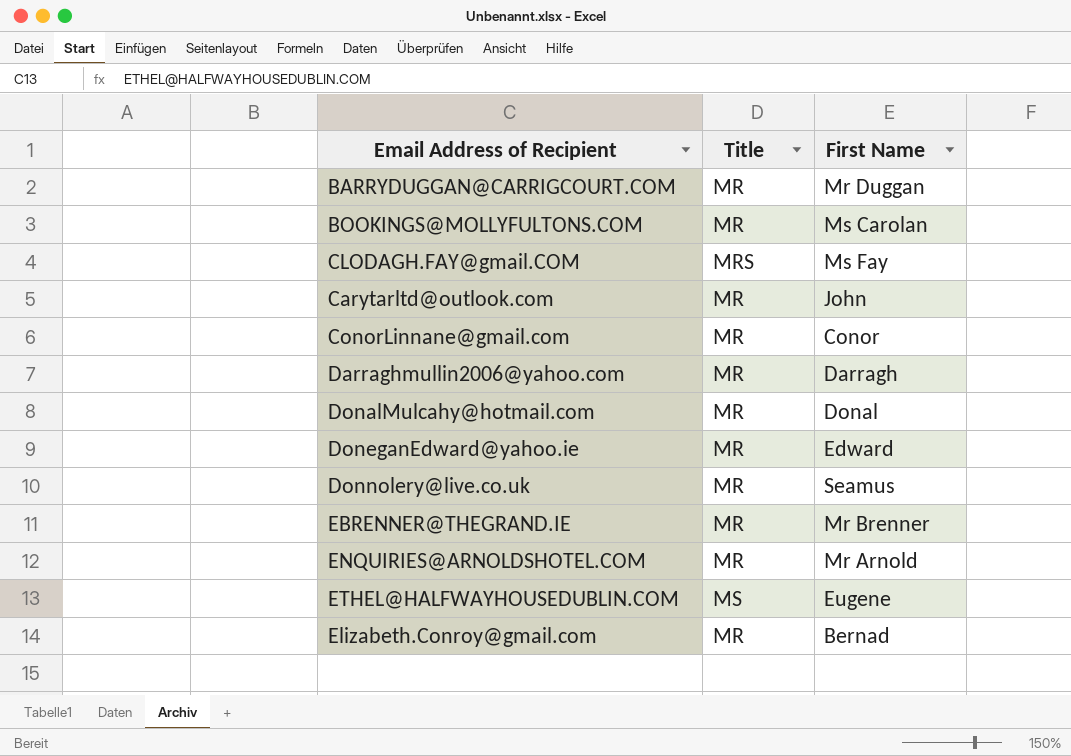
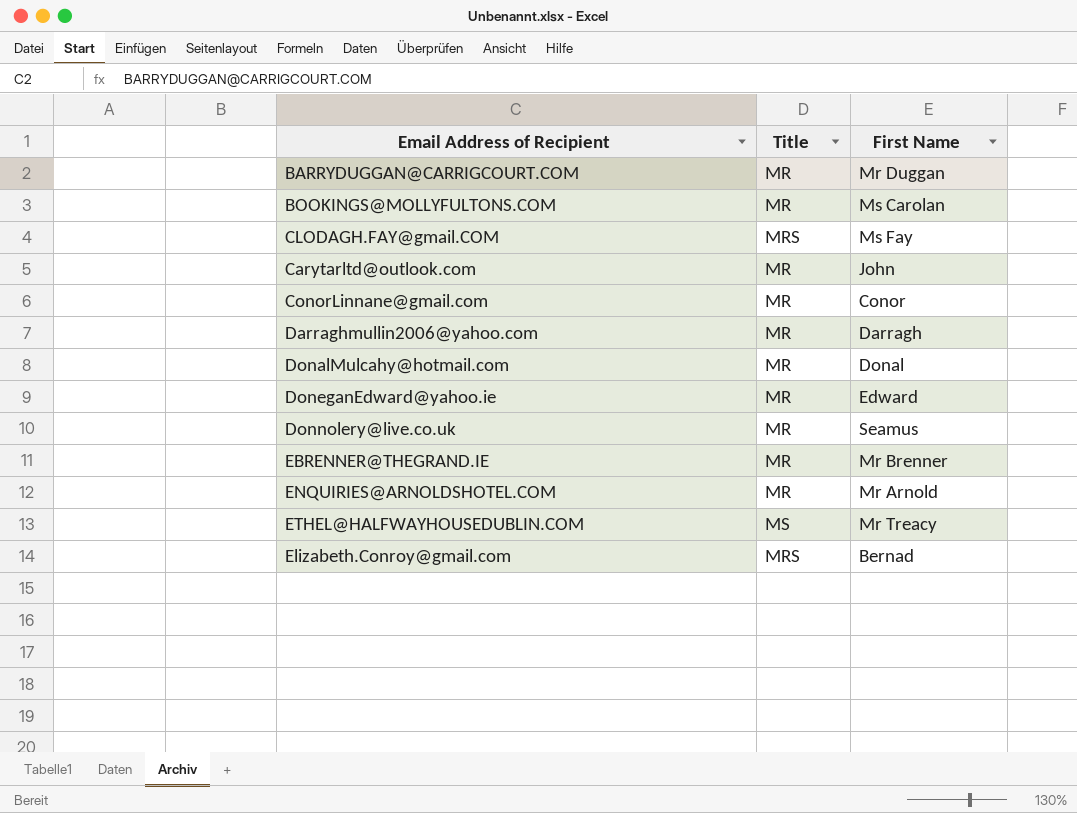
ETHEL@HALFWAYHOUSEDUBLIN.COM | First Name: Eugene -> Mr Treacy
Elizabeth.Conroy@gmail.com | Title: MR -> MRS

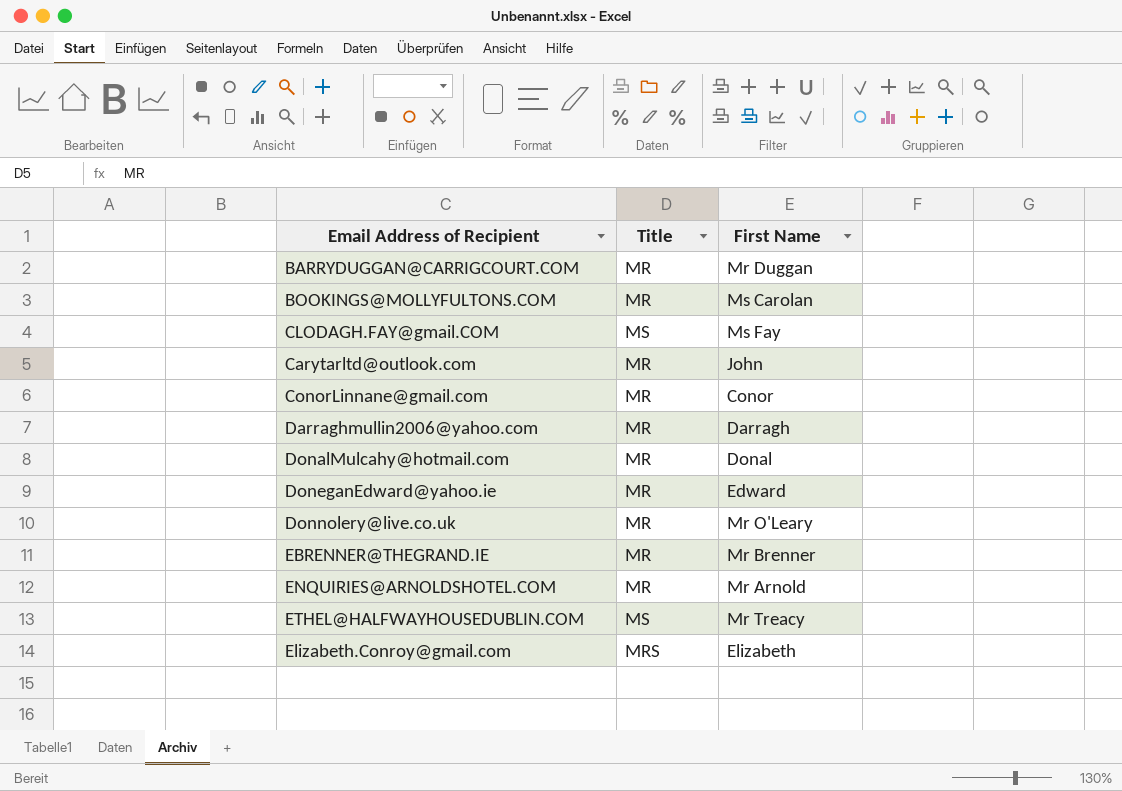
CLODAGH.FAY@gmail.COM | Title: MRS -> MS
Donnolery@live.co.uk | First Name: Seamus -> Mr O'Leary
Elizabeth.Conroy@gmail.com | First Name: Bernad -> Elizabeth

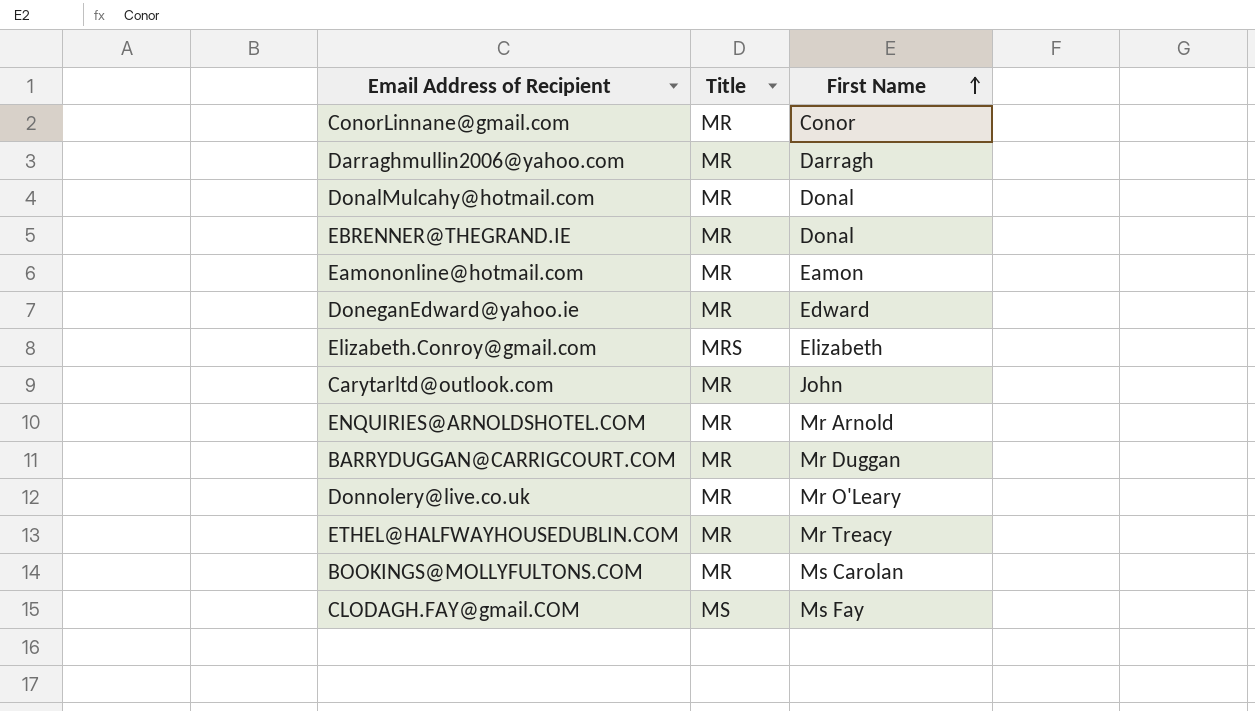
row order: none -> First Name ascending
EBRENNER@THEGRAND.IE | First Name: Mr Brenner -> Donal
row Eamononline@hotmail.com: none -> MR | Eamon
ETHEL@HALFWAYHOUSEDUBLIN.COM | Title: MS -> MR

